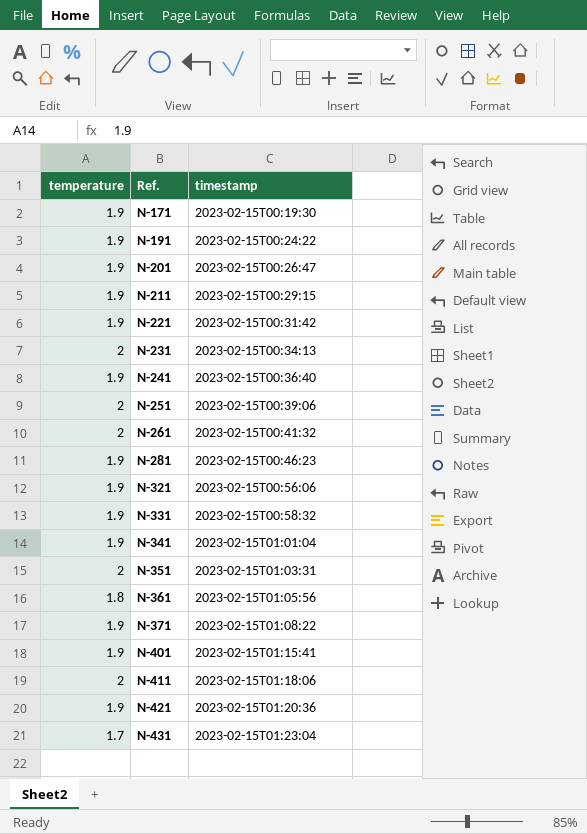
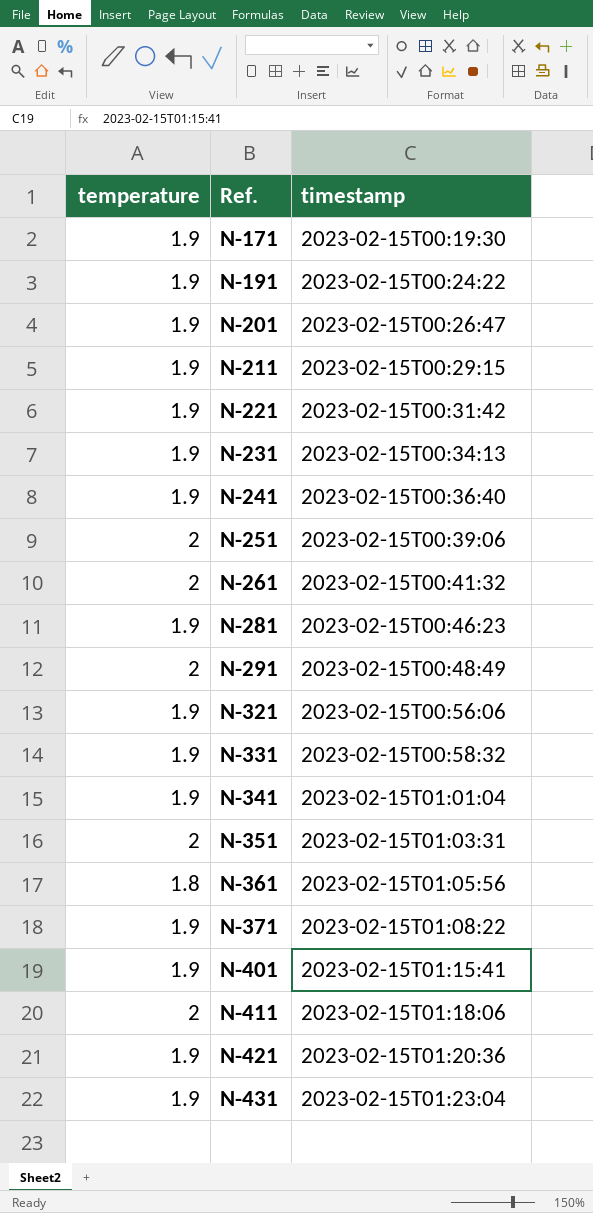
N-231 | temperature: 2 -> 1.9
row N-291: none -> 2 | 2023-02-15T00:48:49
N-431 | temperature: 1.7 -> 1.9

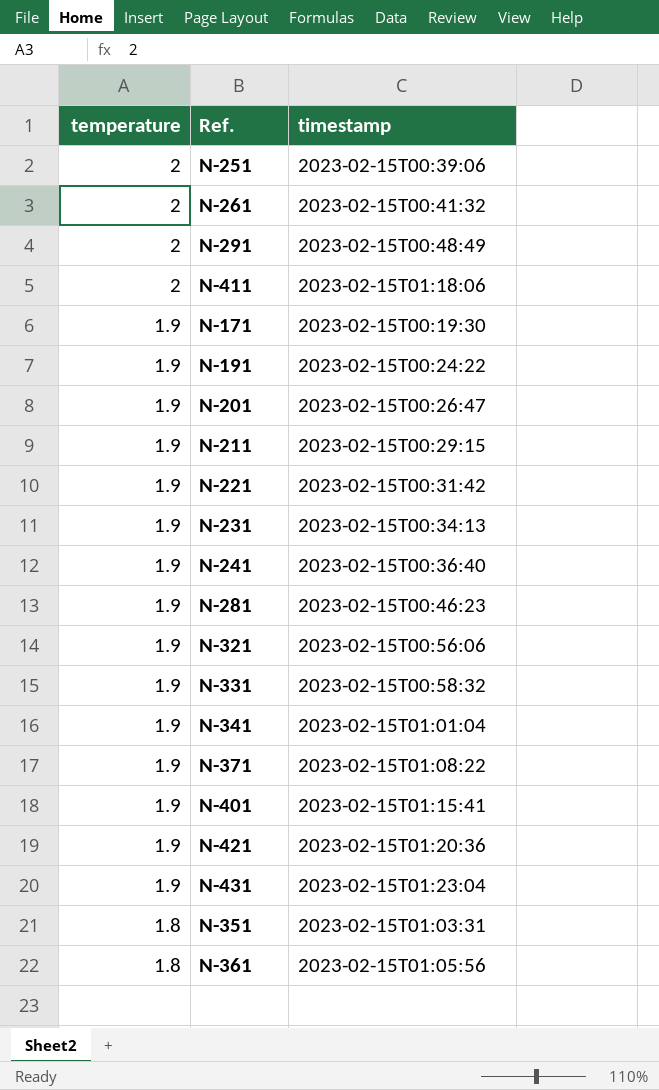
row order: Ref. ascending -> temperature descending
N-351 | temperature: 2 -> 1.8

